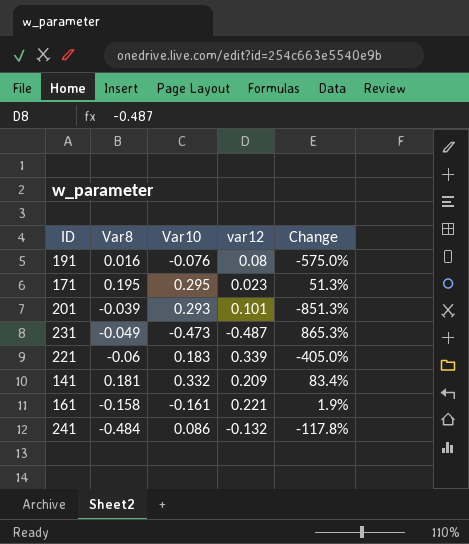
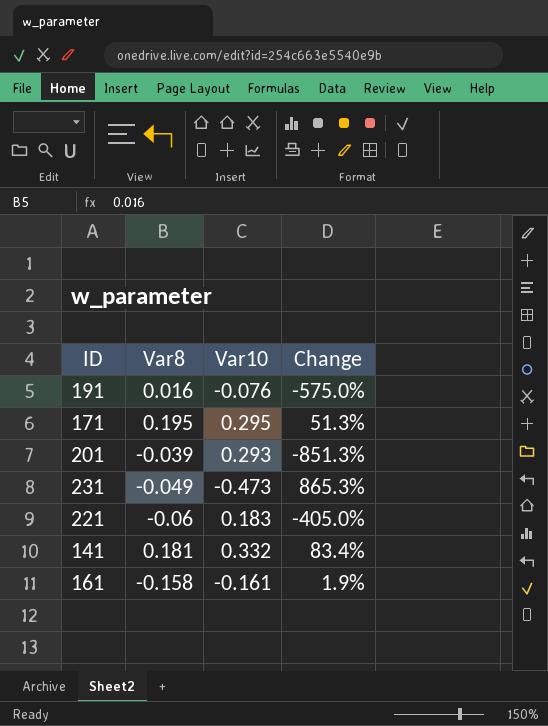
column var12 | position: 4 -> none
row 241: -0.484 | 0.086 | -0.132 | -117.8% -> none

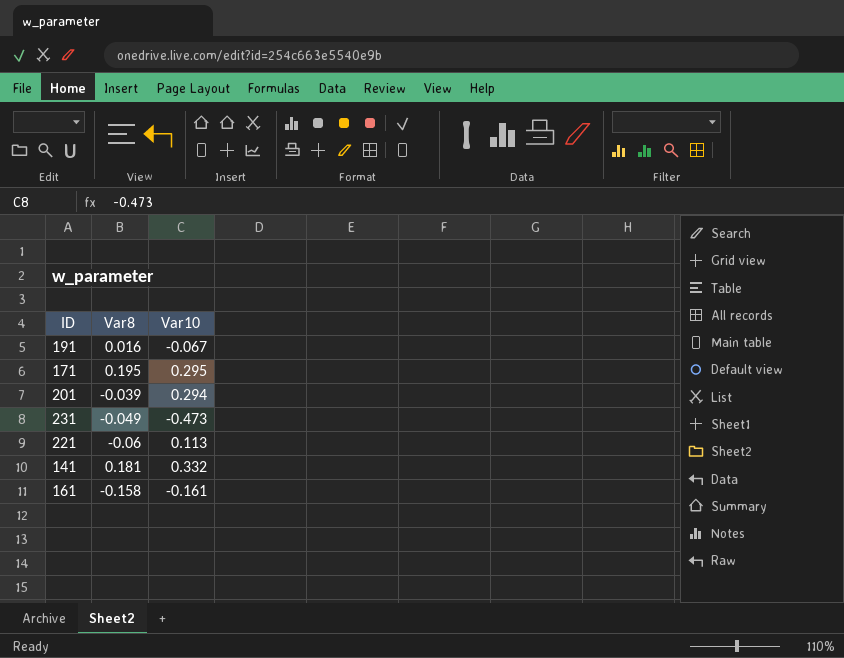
column Change | formula: ([Var10] - [Var8]) / [Var8] -> none
191 | Var10: -0.076 -> -0.067
201 | Var10: 0.293 -> 0.294
221 | Var10: 0.183 -> 0.113

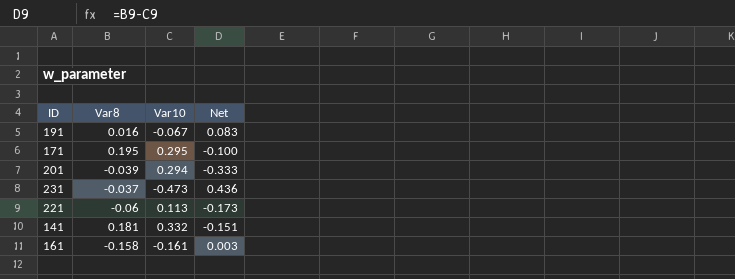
column Net | formula: none -> [Var8] - [Var10]
231 | Var8: -0.049 -> -0.037

